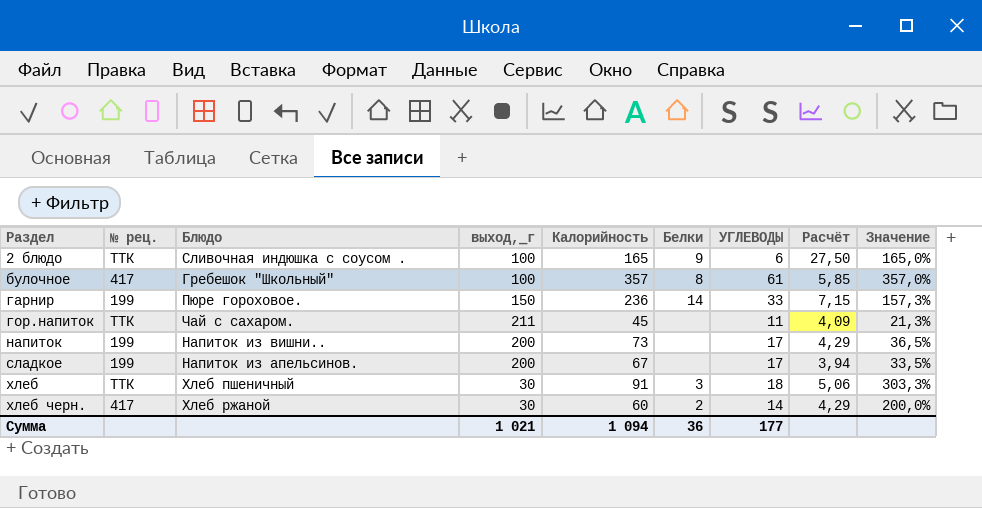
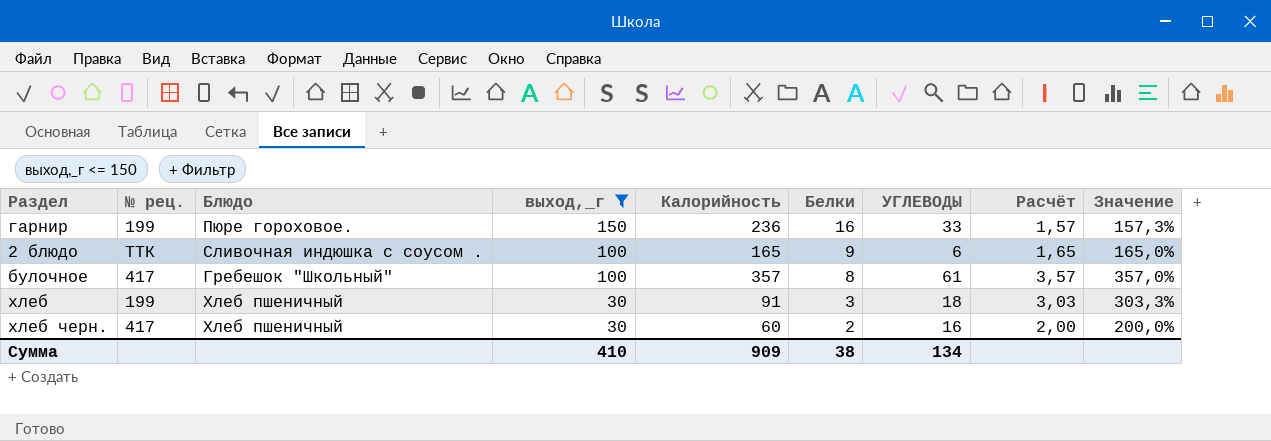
filter: none -> выход,_г <= 150
row order: Раздел ascending -> выход,_г descending
column Расчёт | formula: [Калорийность] / [УГЛЕВОДЫ] -> [Калорийность] / [выход,_г]
гарнир | Белки: 14 -> 16
хлеб | № рец.: ТТК -> 199
хлеб черн. | Блюдо: Хлеб ржаной -> Хлеб пшеничный
хлеб черн. | УГЛЕВОДЫ: 14 -> 16
Сумма | выход,_г: 1 021 -> 410
Сумма | Калорийность: 1 094 -> 909
Сумма | Белки: 36 -> 38
Сумма | УГЛЕВОДЫ: 177 -> 134

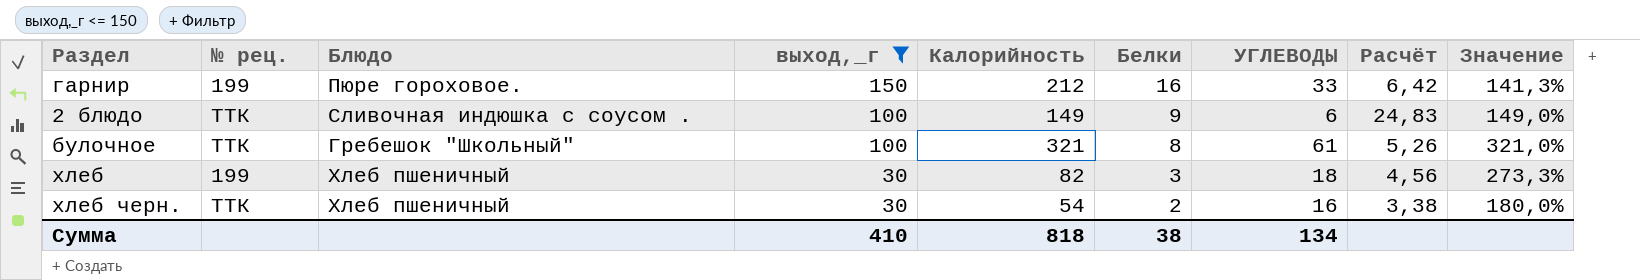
column Расчёт | formula: [Калорийность] / [выход,_г] -> [Калорийность] / [УГЛЕВОДЫ]
гарнир | Калорийность: 236 -> 212
гарнир | Значение: 157,3% -> 141,3%
2 блюдо | Калорийность: 165 -> 149
2 блюдо | Значение: 165,0% -> 149,0%
булочное | № рец.: 417 -> ТТК
булочное | Калорийность: 357 -> 321
булочное | Значение: 357,0% -> 321,0%
хлеб | Калорийность: 91 -> 82
хлеб | Значение: 303,3% -> 273,3%
хлеб черн. | № рец.: 417 -> ТТК
хлеб черн. | Калорийность: 60 -> 54
хлеб черн. | Значение: 200,0% -> 180,0%
Сумма | Калорийность: 909 -> 818

